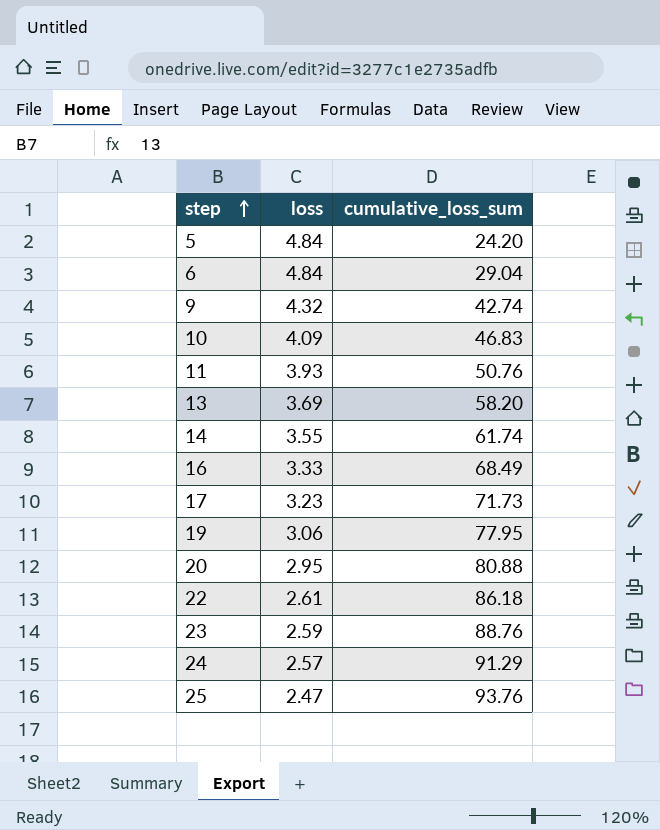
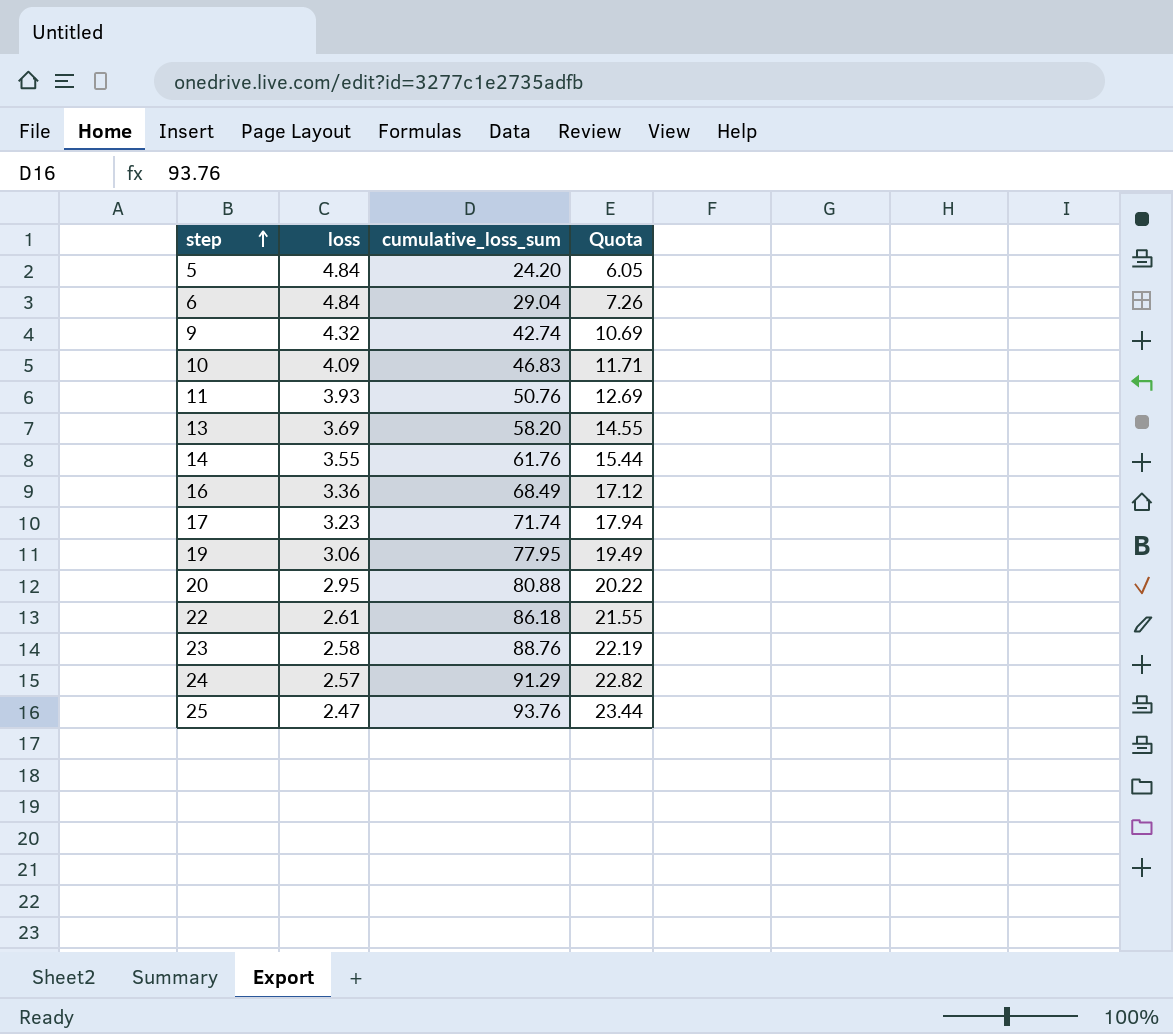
column Quota | formula: none -> [cumulative_loss_sum] * 0.25
14 | cumulative_loss_sum: 61.74 -> 61.76
16 | loss: 3.33 -> 3.36
17 | cumulative_loss_sum: 71.73 -> 71.74
23 | loss: 2.59 -> 2.58

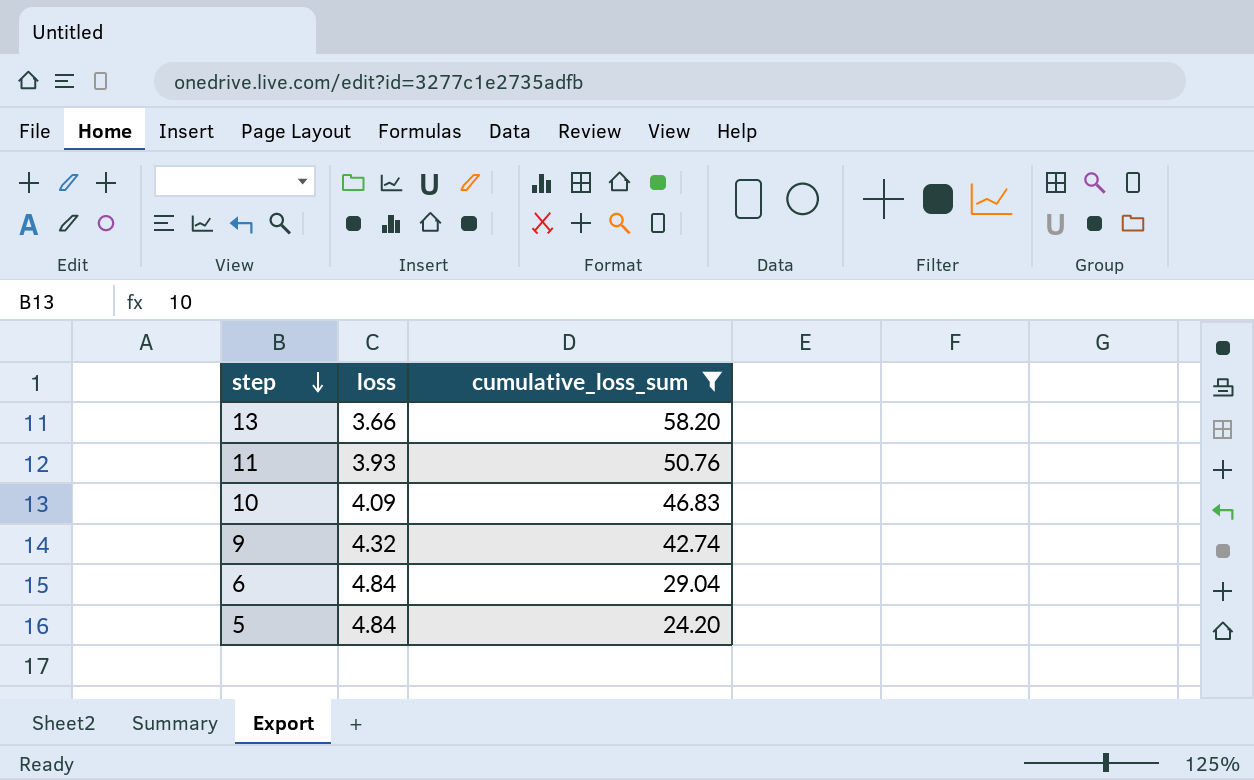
filter: none -> cumulative_loss_sum <= 58.20
row order: step ascending -> step descending
column Quota | formula: [cumulative_loss_sum] * 0.25 -> none
13 | loss: 3.69 -> 3.66

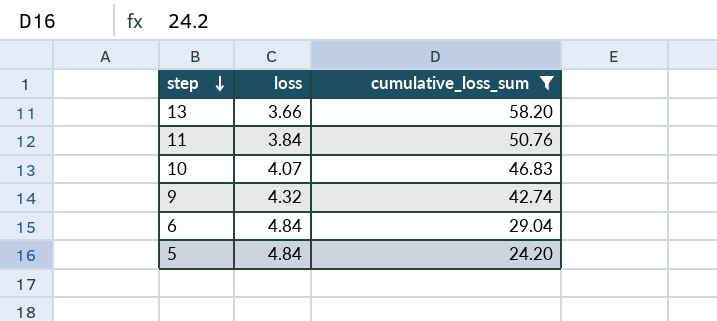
11 | loss: 3.93 -> 3.84
10 | loss: 4.09 -> 4.07

